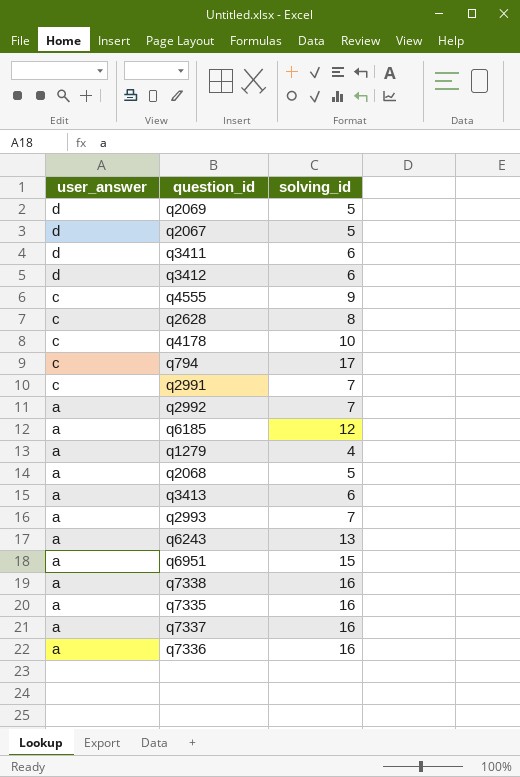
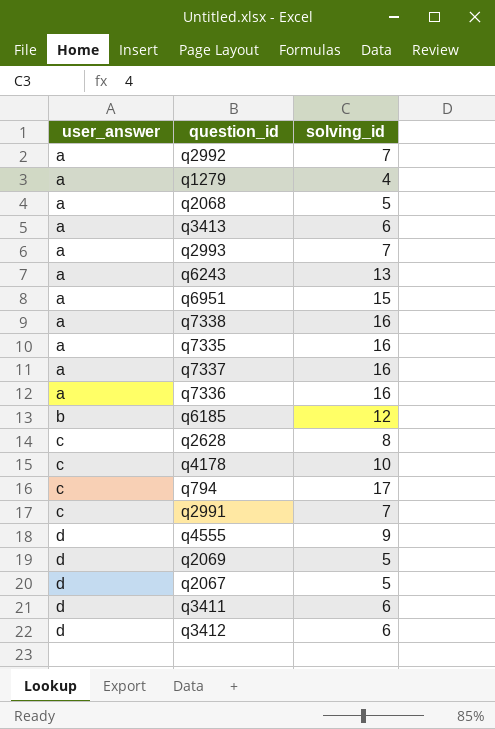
row order: user_answer descending -> user_answer ascending
q6185 | user_answer: a -> b
q4555 | user_answer: c -> d

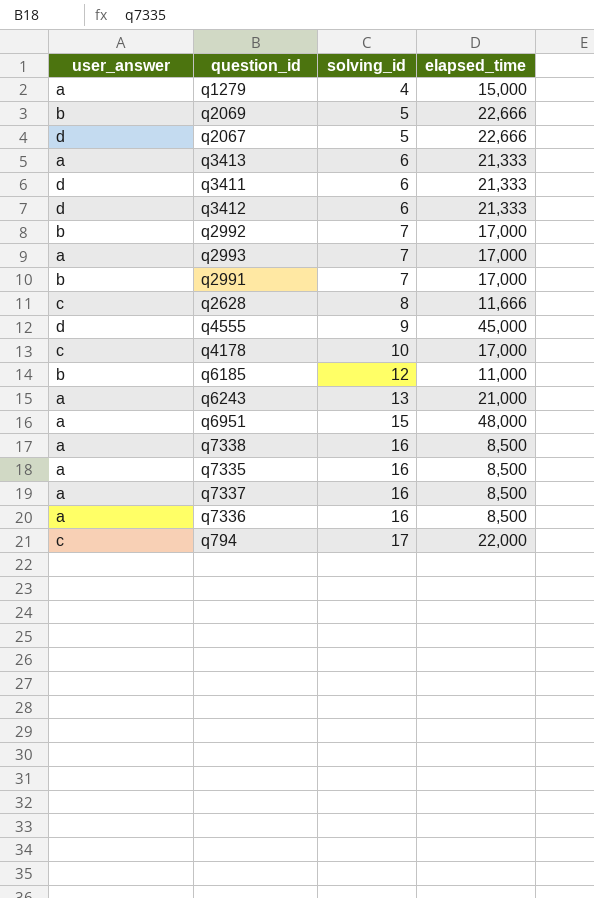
row order: user_answer ascending -> solving_id ascending
column elapsed_time | position: none -> 4
row q2068: a | 5 -> none
q2069 | user_answer: d -> b
q2992 | user_answer: a -> b
q2991 | user_answer: c -> b

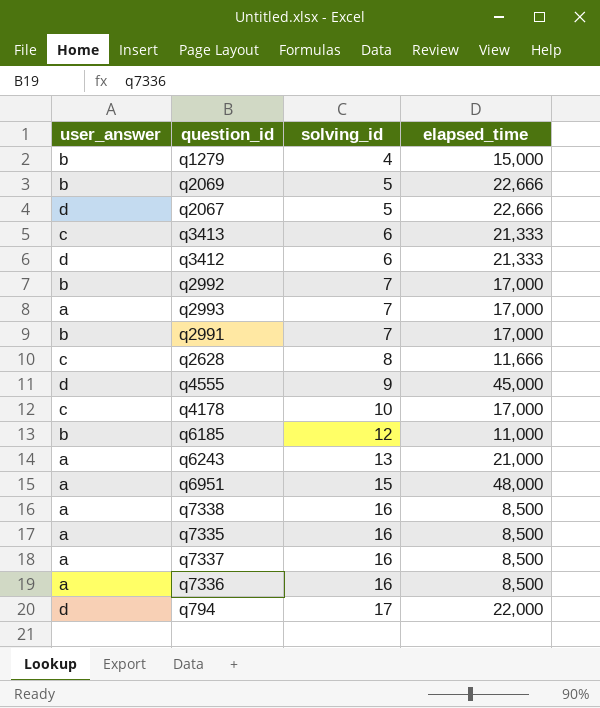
row q3411: d | 6 | 21,333 -> none
q1279 | user_answer: a -> b
q3413 | user_answer: a -> c
q794 | user_answer: c -> d

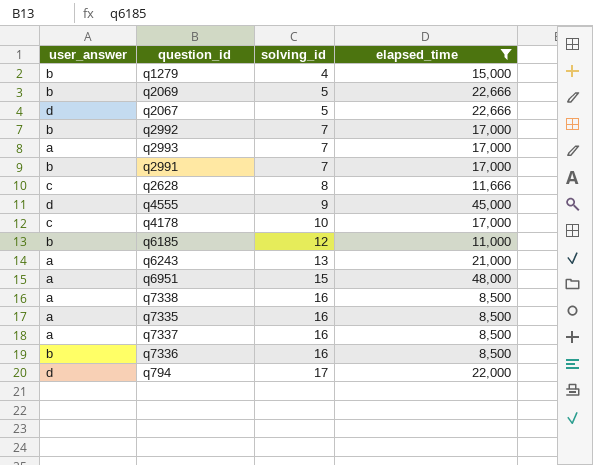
filter: none -> elapsed_time != 21,333
q7336 | user_answer: a -> b

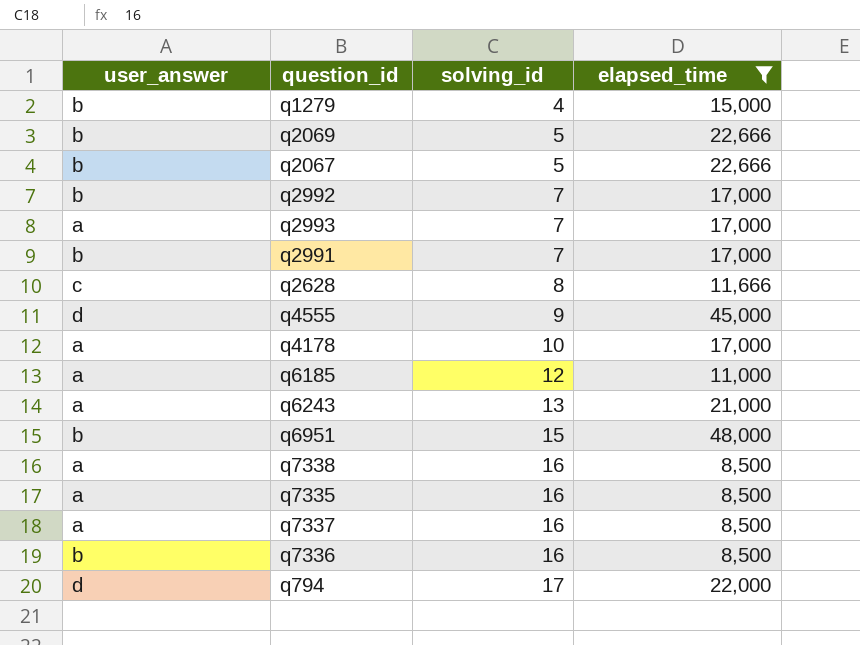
q2067 | user_answer: d -> b
q4178 | user_answer: c -> a
q6185 | user_answer: b -> a
q6951 | user_answer: a -> b

